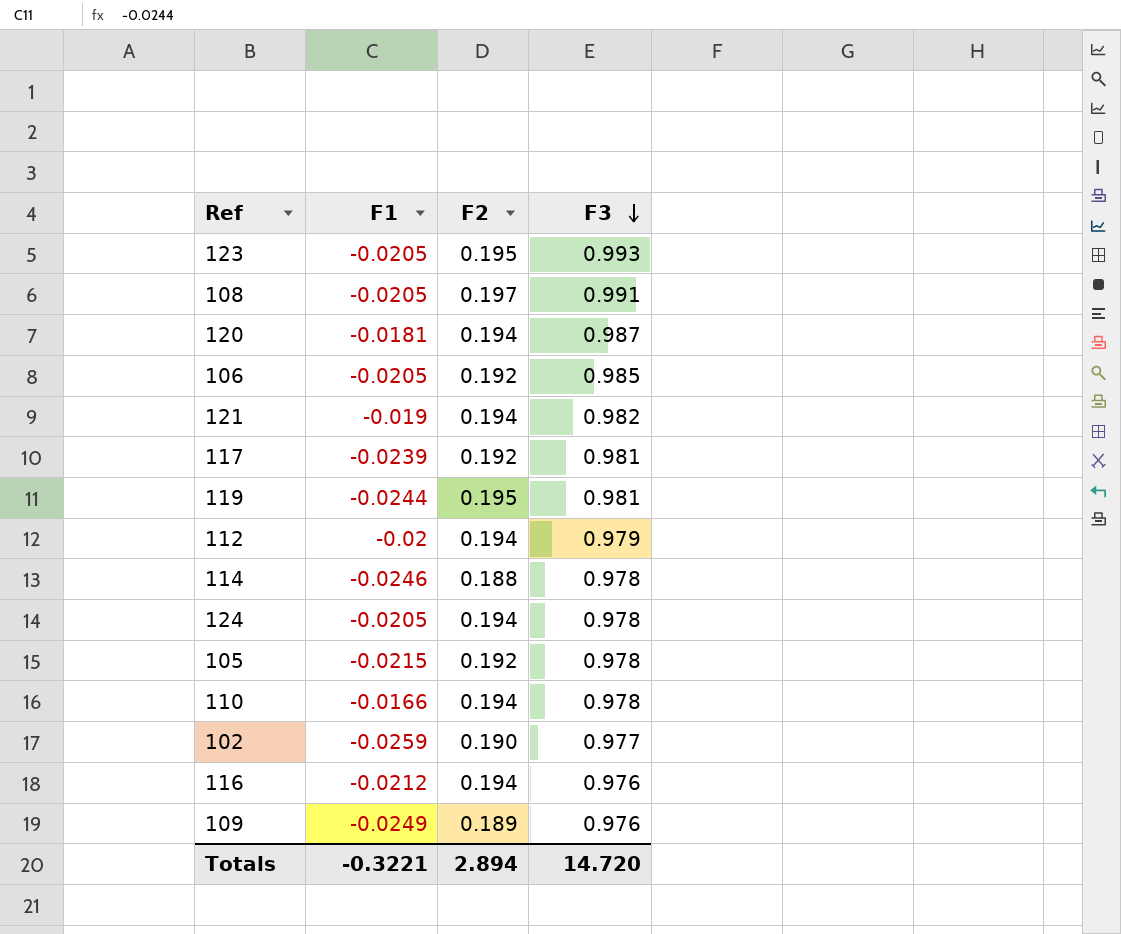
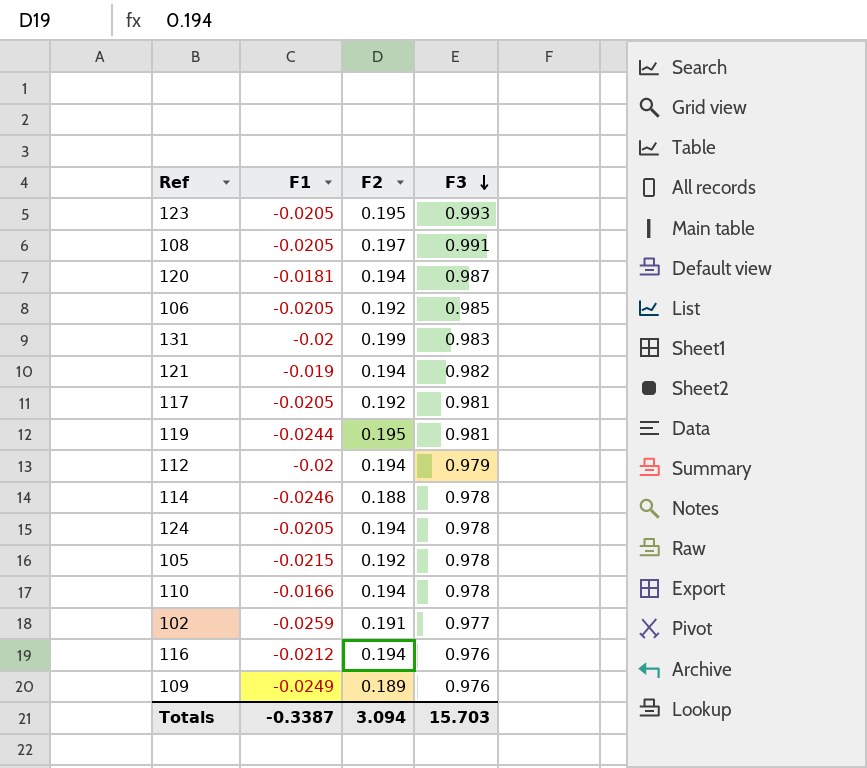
row 131: none -> -0.02 | 0.199 | 0.983
117 | F1: -0.0239 -> -0.0205
102 | F2: 0.190 -> 0.191
Totals | F1: -0.3221 -> -0.3387
Totals | F2: 2.894 -> 3.094
Totals | F3: 14.720 -> 15.703

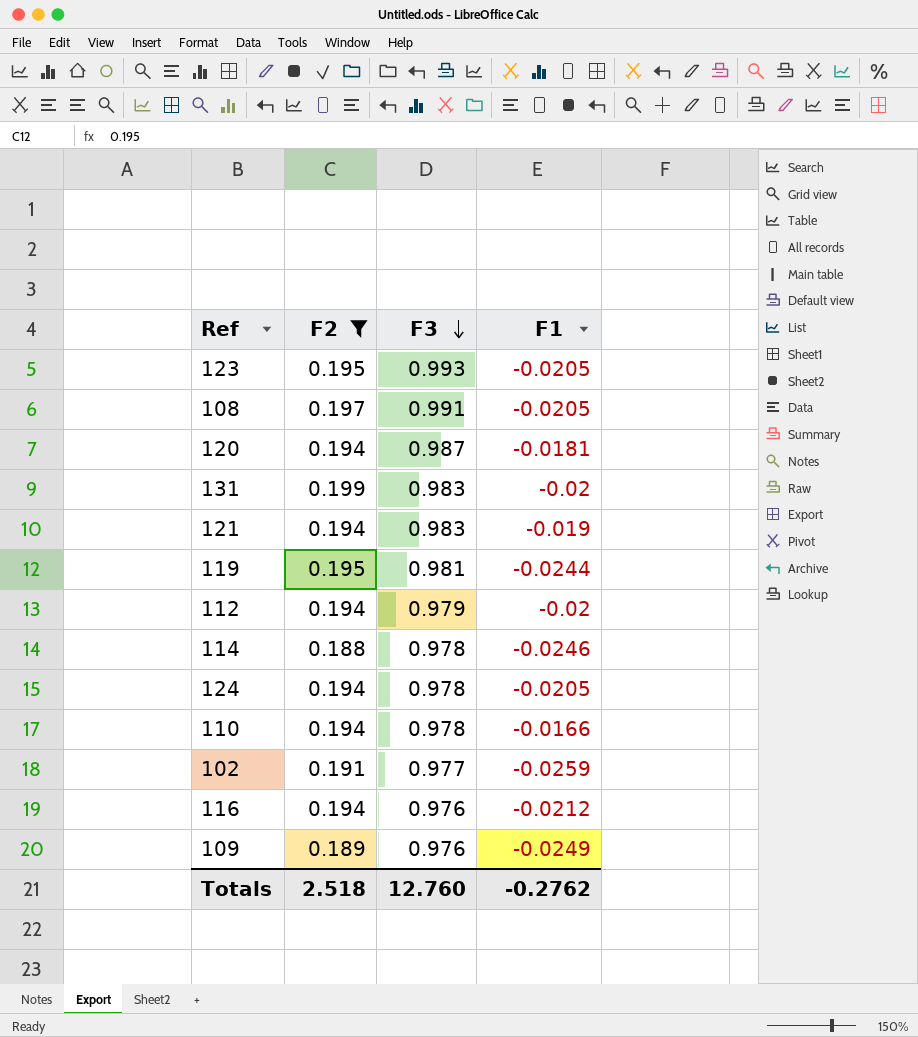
filter: none -> F2 != 0.192
column F1 | position: 2 -> 4
121 | F3: 0.982 -> 0.983
Totals | F2: 3.094 -> 2.518
Totals | F3: 15.703 -> 12.760
Totals | F1: -0.3387 -> -0.2762

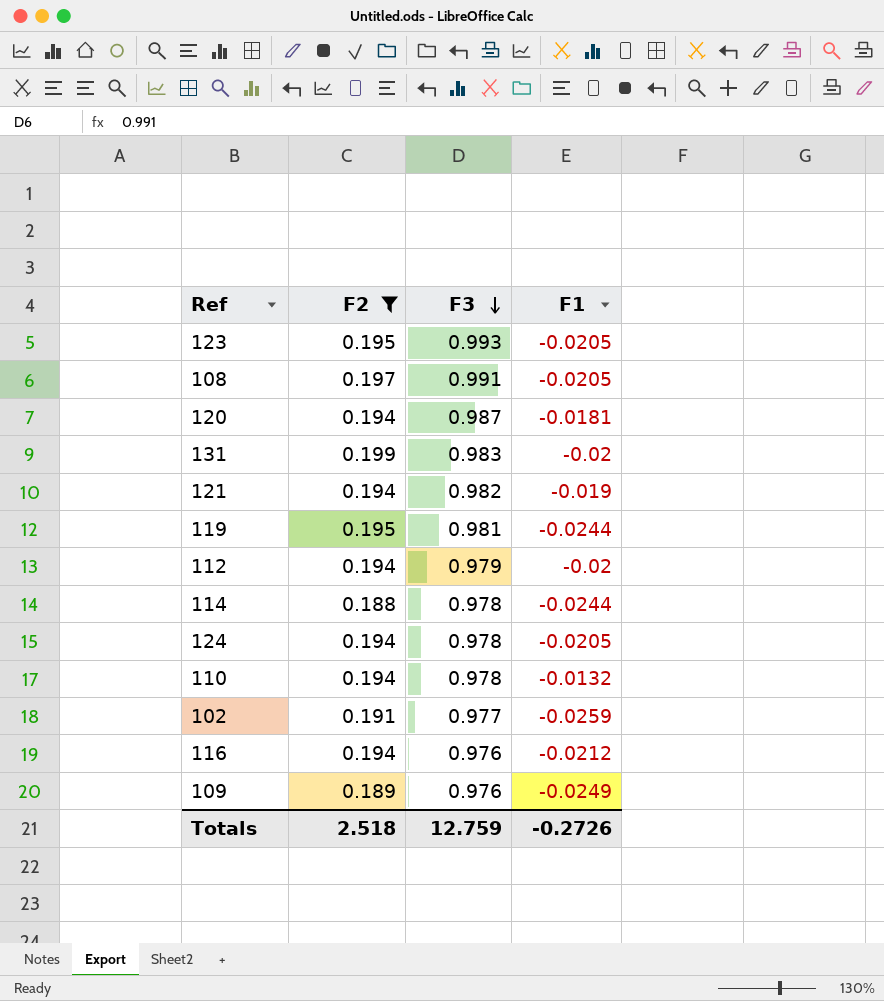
121 | F3: 0.983 -> 0.982
114 | F1: -0.0246 -> -0.0244
110 | F1: -0.0166 -> -0.0132
Totals | F3: 12.760 -> 12.759
Totals | F1: -0.2762 -> -0.2726

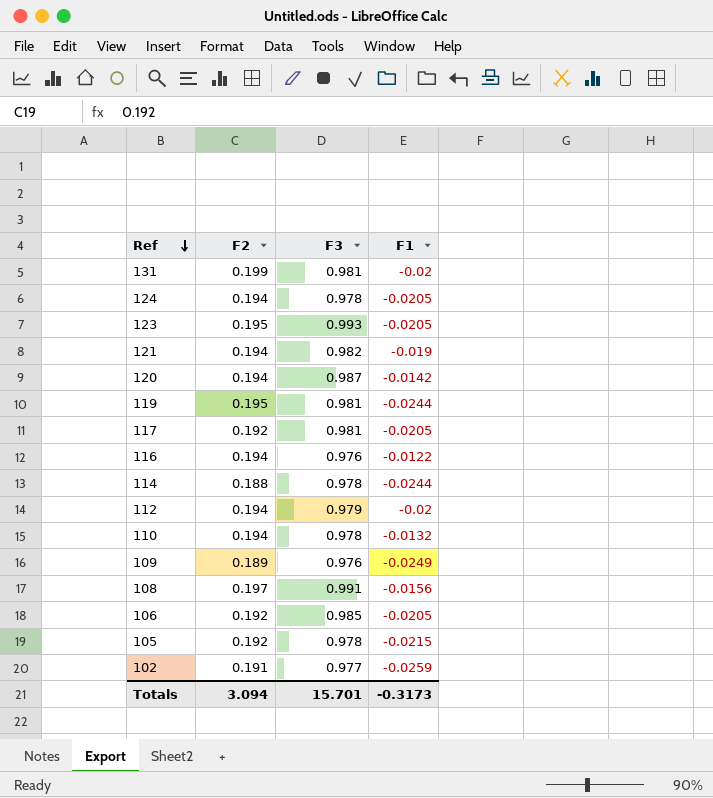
filter: F2 != 0.192 -> none
row order: F3 descending -> Ref descending
131 | F3: 0.983 -> 0.981
120 | F1: -0.0181 -> -0.0142
116 | F1: -0.0212 -> -0.0122
108 | F1: -0.0205 -> -0.0156
Totals | F2: 2.518 -> 3.094
Totals | F3: 12.759 -> 15.701
Totals | F1: -0.2726 -> -0.3173

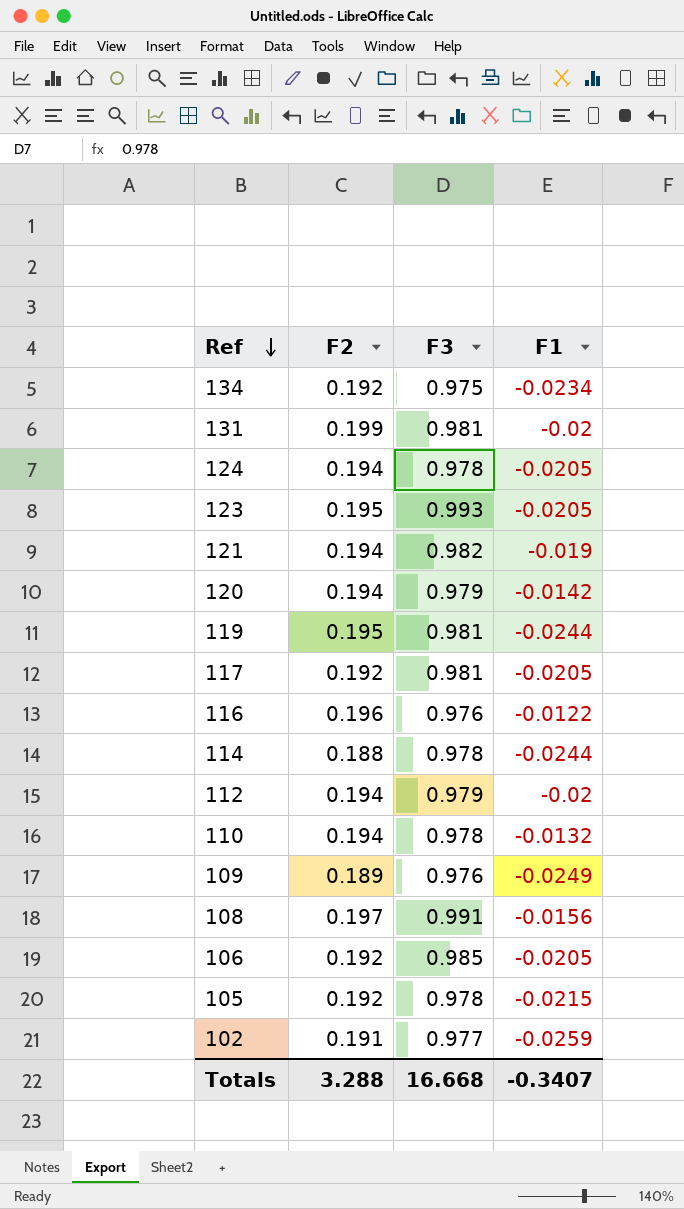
row 134: none -> 0.192 | 0.975 | -0.0234
120 | F3: 0.987 -> 0.979
116 | F2: 0.194 -> 0.196
Totals | F2: 3.094 -> 3.288
Totals | F3: 15.701 -> 16.668
Totals | F1: -0.3173 -> -0.3407

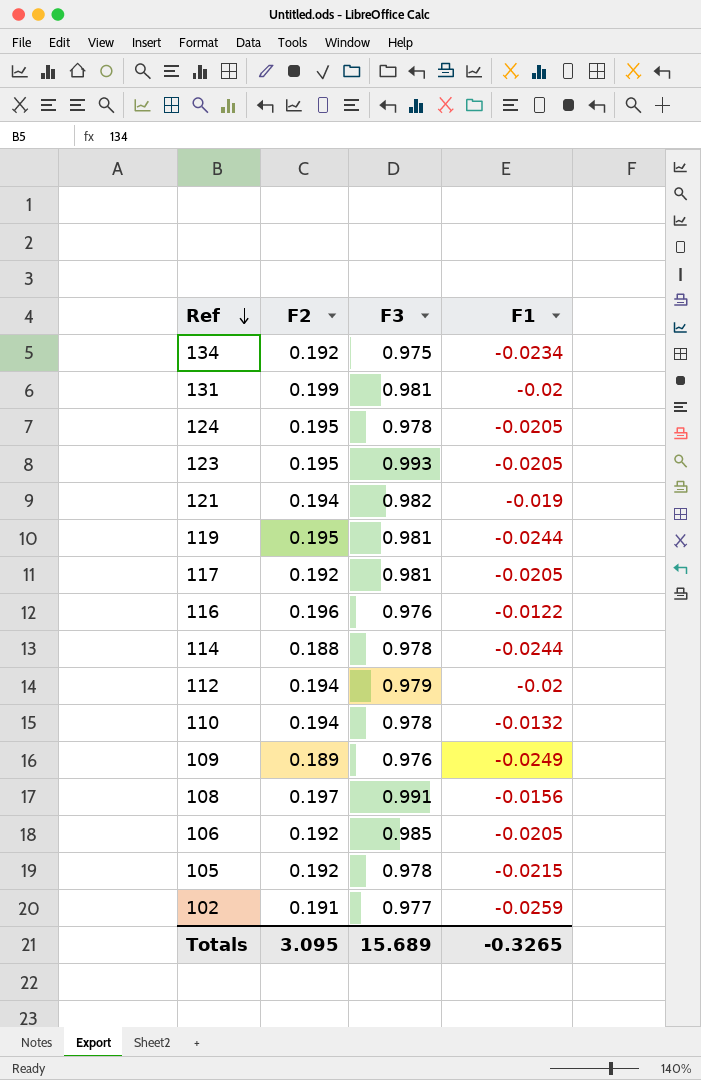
row 120: 0.194 | 0.979 | -0.0142 -> none
124 | F2: 0.194 -> 0.195
Totals | F2: 3.288 -> 3.095
Totals | F3: 16.668 -> 15.689
Totals | F1: -0.3407 -> -0.3265

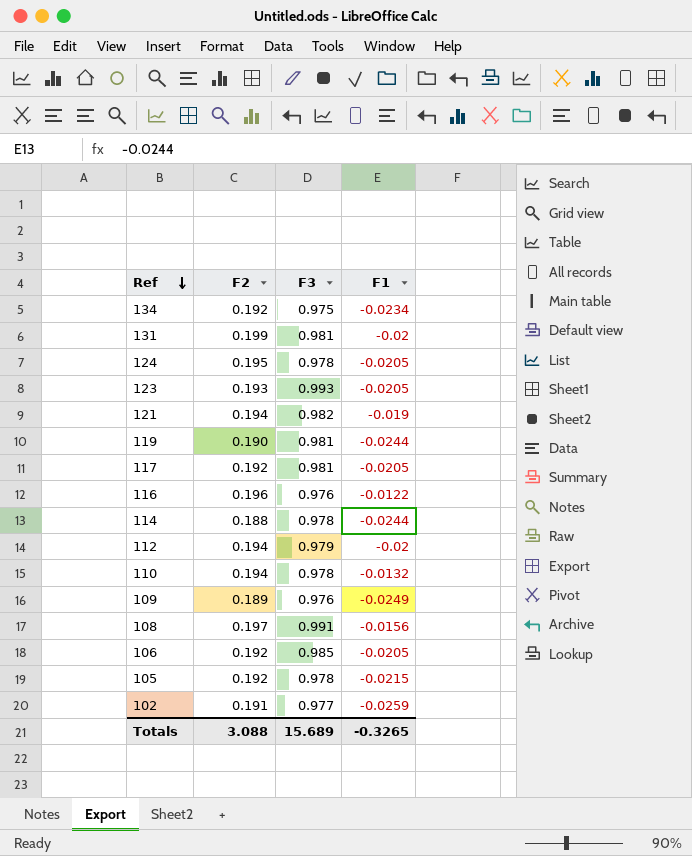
123 | F2: 0.195 -> 0.193
119 | F2: 0.195 -> 0.190
Totals | F2: 3.095 -> 3.088

